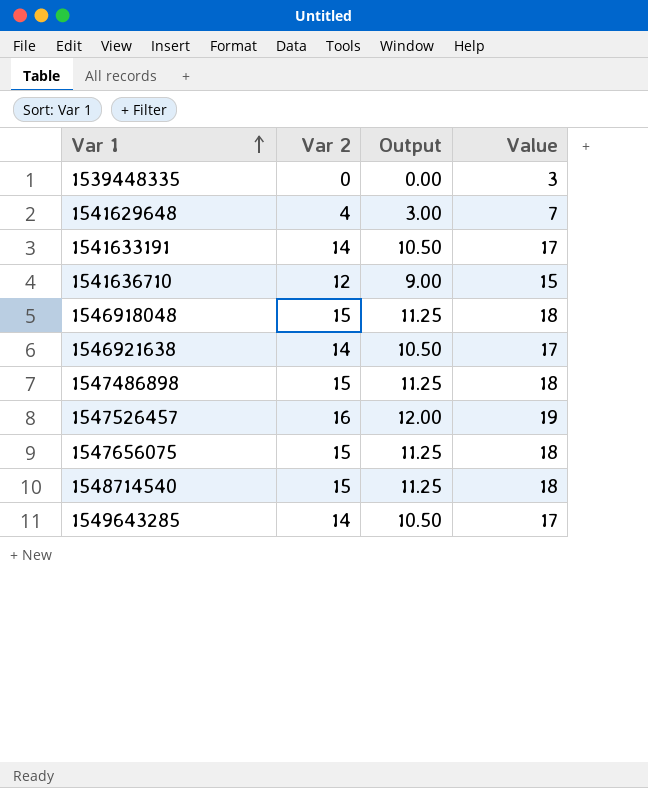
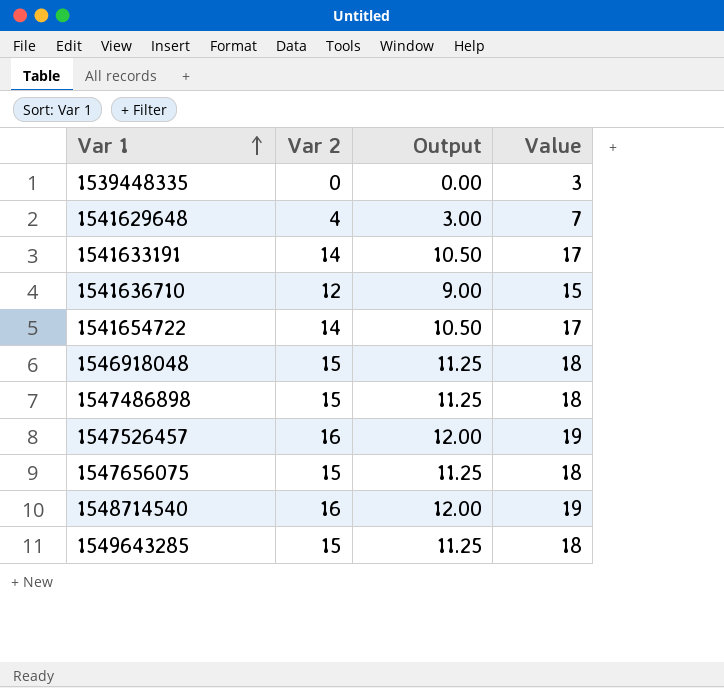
row 1546921638: 14 | 10.50 | 17 -> none
row 1541654722: none -> 14 | 10.50 | 17
1548714540 | Var 2: 15 -> 16
1548714540 | Output: 11.25 -> 12.00
1548714540 | Value: 18 -> 19
1549643285 | Var 2: 14 -> 15
1549643285 | Output: 10.50 -> 11.25
1549643285 | Value: 17 -> 18

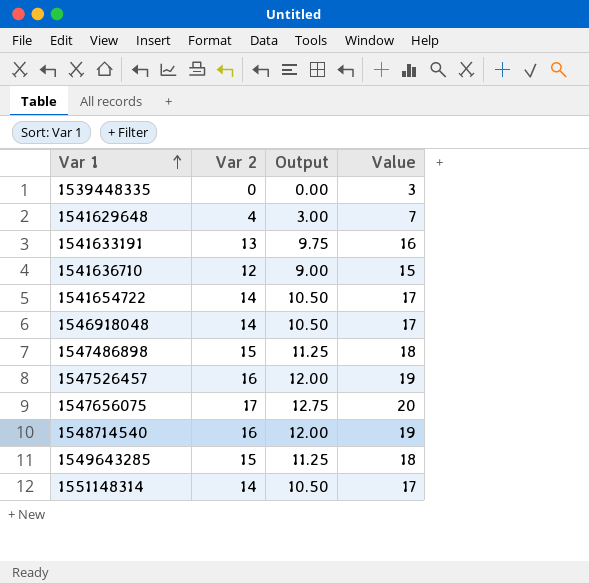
1541633191 | Var 2: 14 -> 13
1541633191 | Output: 10.50 -> 9.75
1541633191 | Value: 17 -> 16
1546918048 | Var 2: 15 -> 14
1546918048 | Output: 11.25 -> 10.50
1546918048 | Value: 18 -> 17
1547656075 | Var 2: 15 -> 17
1547656075 | Output: 11.25 -> 12.75
1547656075 | Value: 18 -> 20
row 1551148314: none -> 14 | 10.50 | 17

